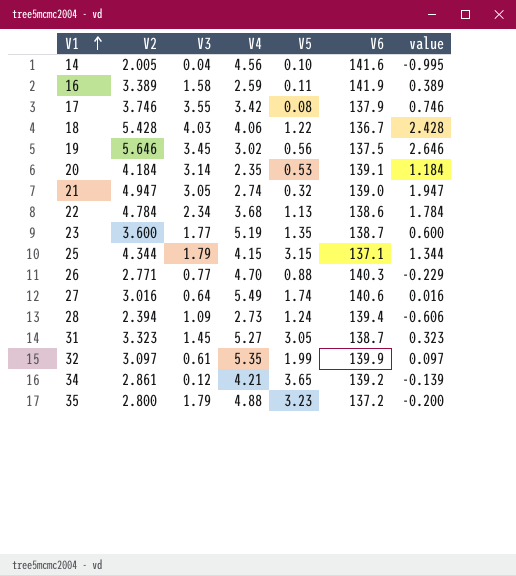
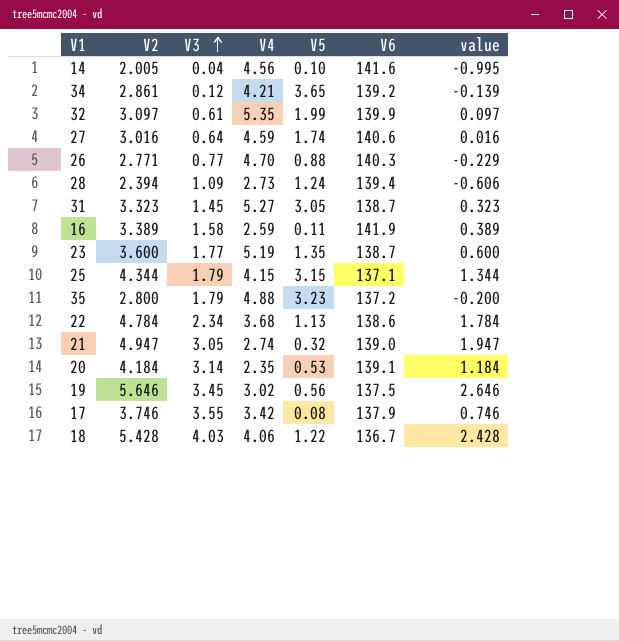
row order: V1 ascending -> V3 ascending
27 | V4: 5.49 -> 4.59

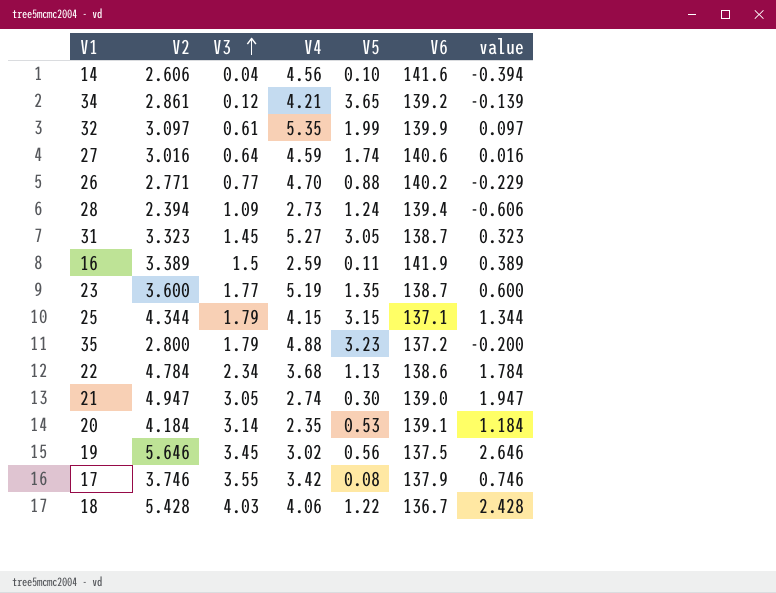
14 | V2: 2.005 -> 2.606
14 | value: -0.995 -> -0.394
26 | V6: 140.3 -> 140.2
16 | V3: 1.58 -> 1.5
21 | V5: 0.32 -> 0.30

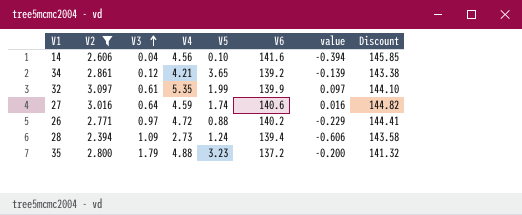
filter: none -> V2 <= 3.097
column Discount | formula: none -> [V6] * 1.03
26 | V3: 0.77 -> 0.97
26 | V4: 4.70 -> 4.72

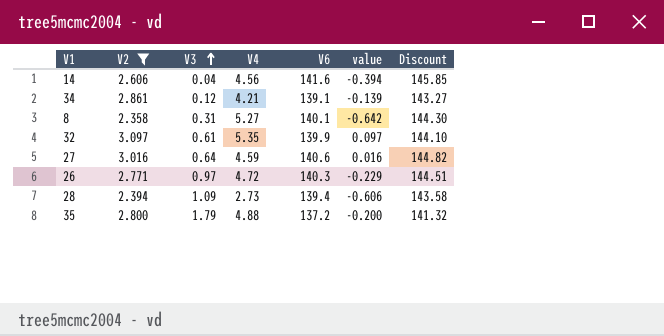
column V5 | position: 5 -> none
34 | V6: 139.2 -> 139.1
34 | Discount: 143.38 -> 143.27
row 8: none -> 2.358 | 0.31 | 5.27 | 140.1 | -0.642 | 144.30
26 | V6: 140.2 -> 140.3
26 | Discount: 144.41 -> 144.51

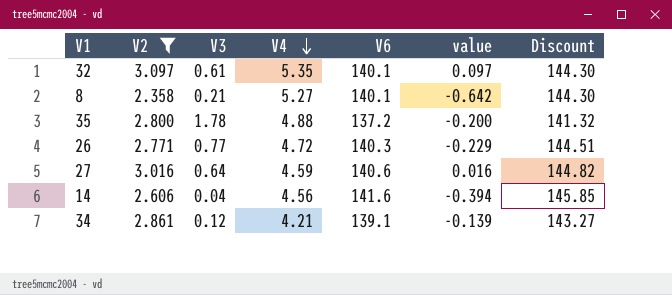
row order: V3 ascending -> V4 descending
row 28: 2.394 | 1.09 | 2.73 | 139.4 | -0.606 | 143.58 -> none
32 | V6: 139.9 -> 140.1
32 | Discount: 144.10 -> 144.30
8 | V3: 0.31 -> 0.21
35 | V3: 1.79 -> 1.78
26 | V3: 0.97 -> 0.77

